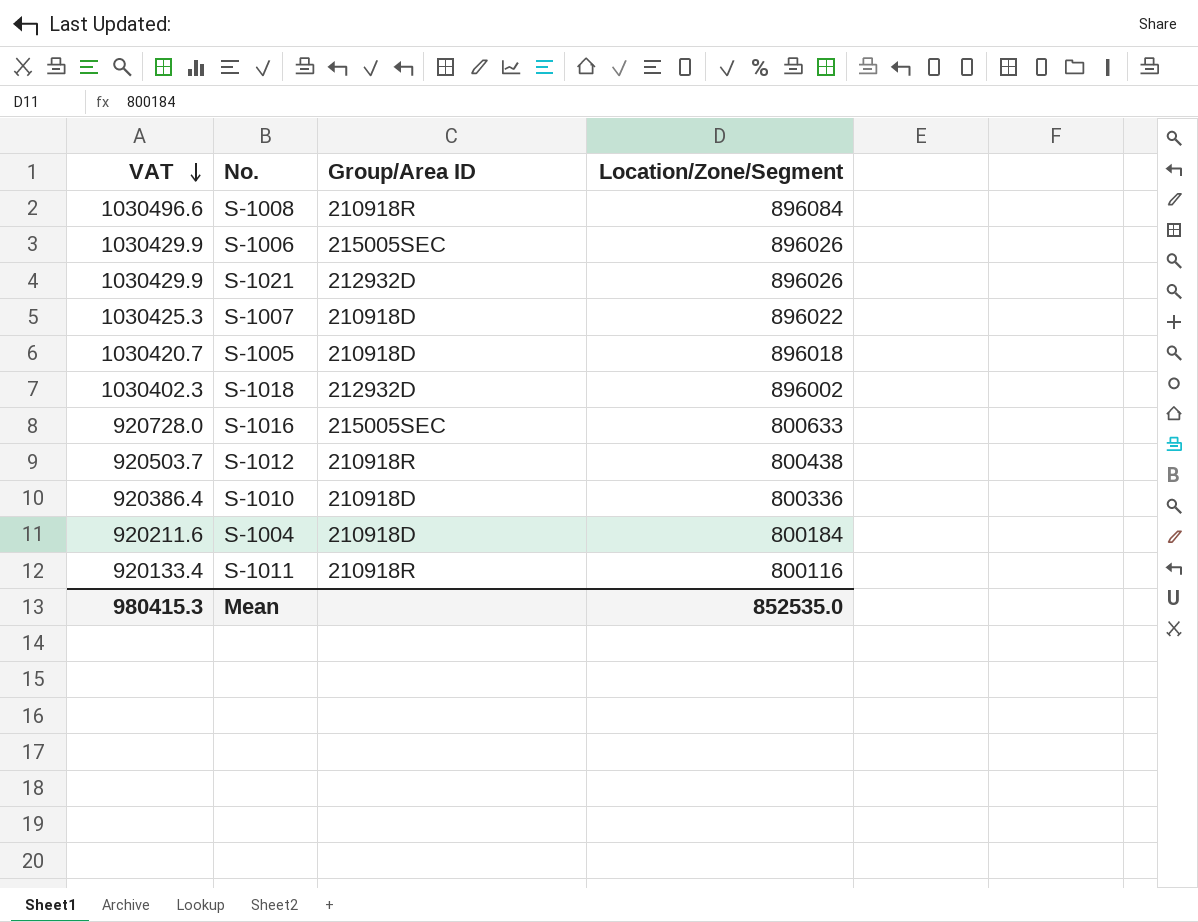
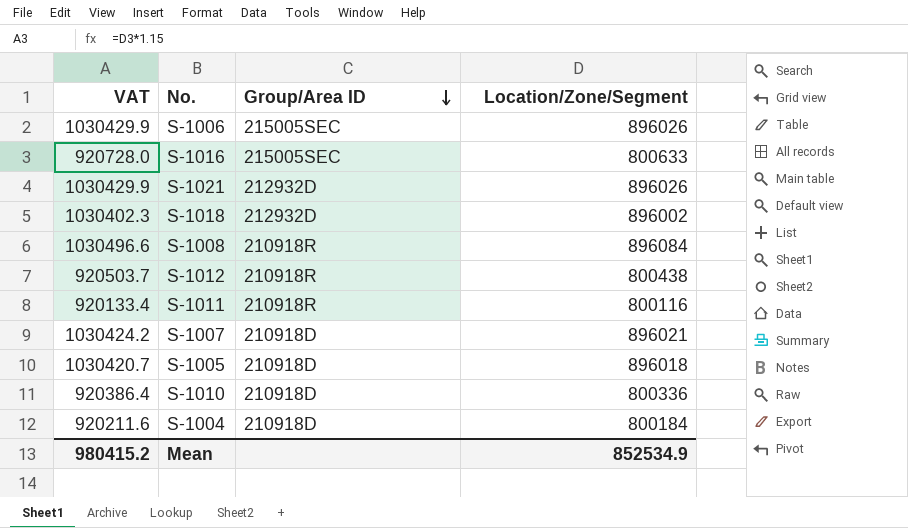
row order: VAT descending -> Group/Area ID descending
S-1007 | VAT: 1030425.3 -> 1030424.2
S-1007 | Location/Zone/Segment: 896022 -> 896021
Mean | VAT: 980415.3 -> 980415.2
Mean | Location/Zone/Segment: 852535.0 -> 852534.9

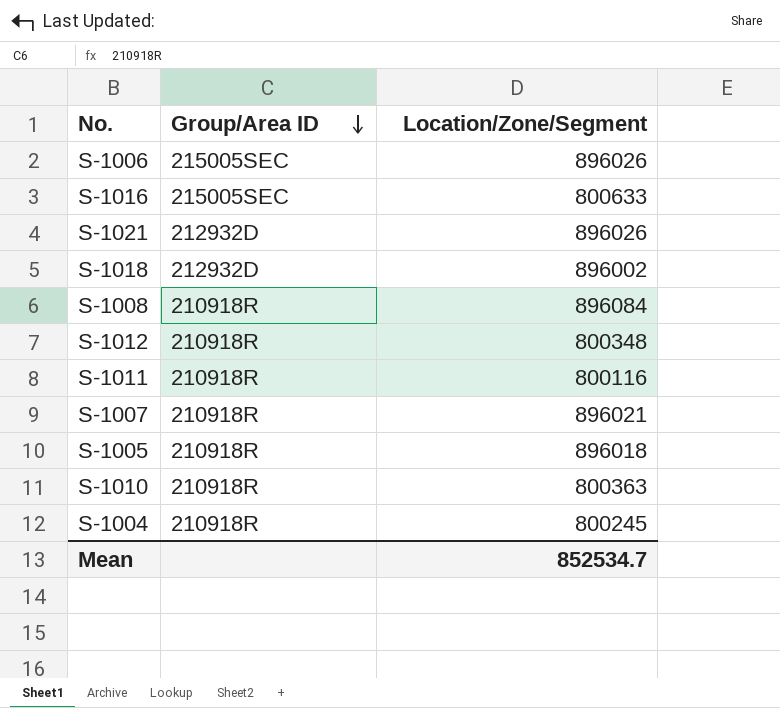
column VAT | formula: [Location/Zone/Segment] * 1.15 -> none
S-1012 | Location/Zone/Segment: 800438 -> 800348
S-1007 | Group/Area ID: 210918D -> 210918R
S-1005 | Group/Area ID: 210918D -> 210918R
S-1010 | Group/Area ID: 210918D -> 210918R
S-1010 | Location/Zone/Segment: 800336 -> 800363
S-1004 | Group/Area ID: 210918D -> 210918R
S-1004 | Location/Zone/Segment: 800184 -> 800245
Mean | Location/Zone/Segment: 852534.9 -> 852534.7

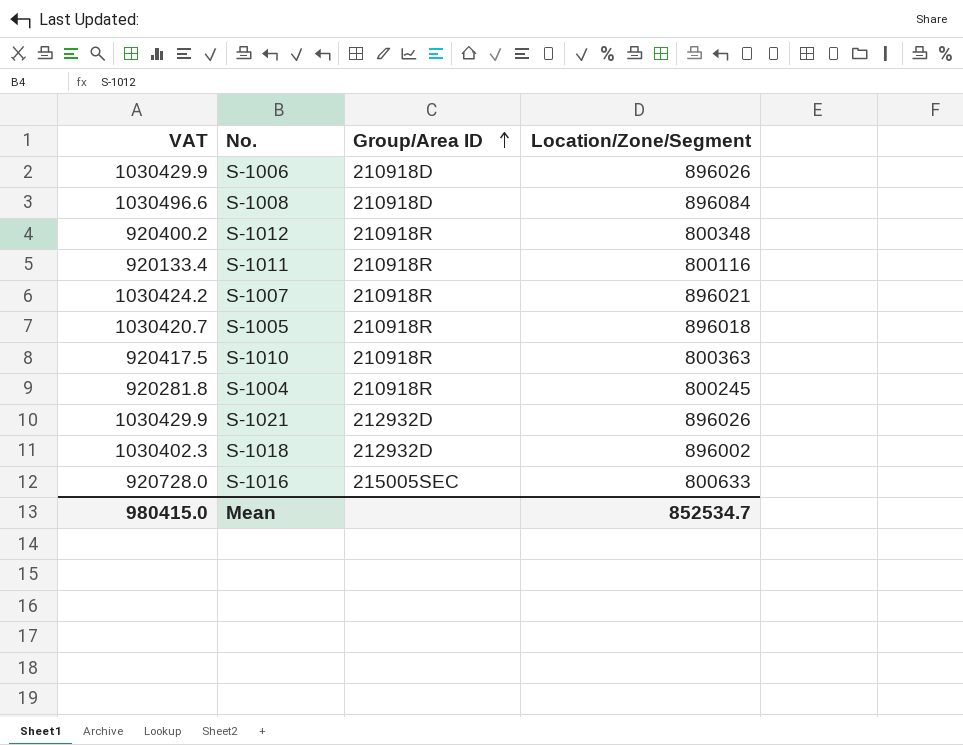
row order: Group/Area ID descending -> Group/Area ID ascending
column VAT | formula: none -> [Location/Zone/Segment] * 1.15
S-1006 | Group/Area ID: 215005SEC -> 210918D
S-1008 | Group/Area ID: 210918R -> 210918D

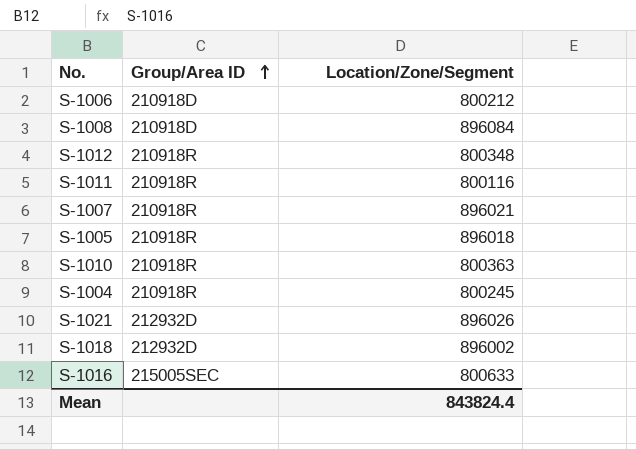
column VAT | formula: [Location/Zone/Segment] * 1.15 -> none
S-1006 | Location/Zone/Segment: 896026 -> 800212
Mean | Location/Zone/Segment: 852534.7 -> 843824.4

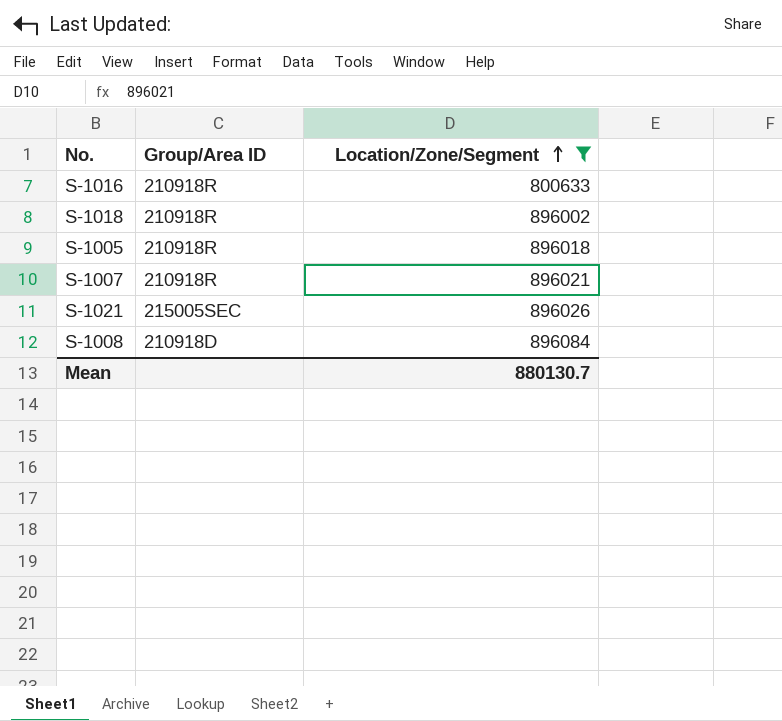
filter: none -> Location/Zone/Segment >= 800633
row order: Group/Area ID ascending -> Location/Zone/Segment ascending
S-1016 | Group/Area ID: 215005SEC -> 210918R
S-1018 | Group/Area ID: 212932D -> 210918R
S-1021 | Group/Area ID: 212932D -> 215005SEC
Mean | Location/Zone/Segment: 843824.4 -> 880130.7

